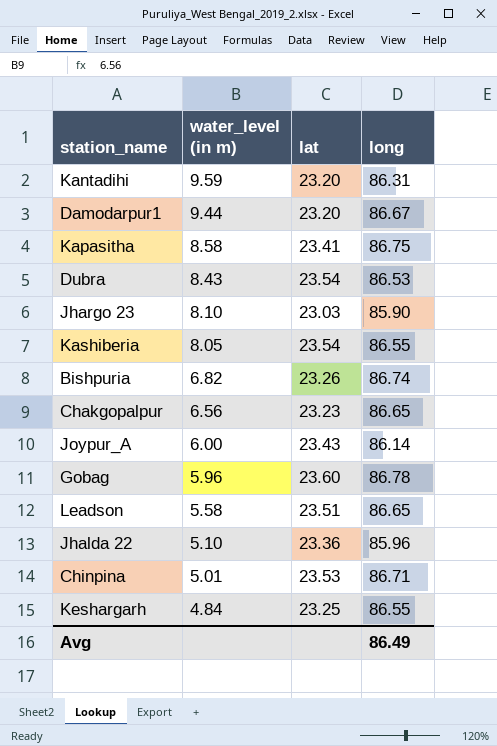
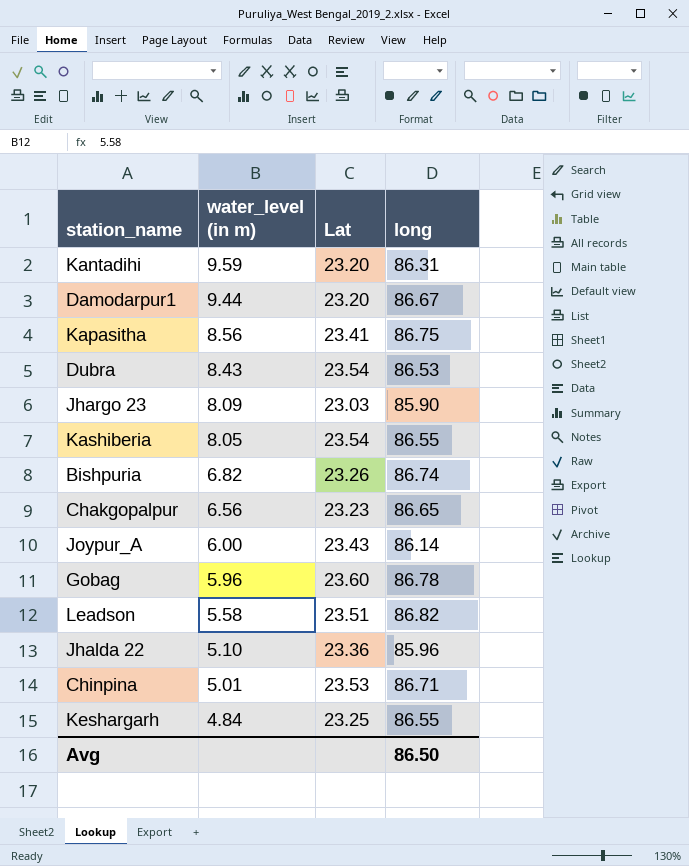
column name: lat -> Lat
Kapasitha | water_level (in m): 8.58 -> 8.56
Jhargo 23 | water_level (in m): 8.10 -> 8.09
Leadson | long: 86.65 -> 86.82
Avg | long: 86.49 -> 86.50

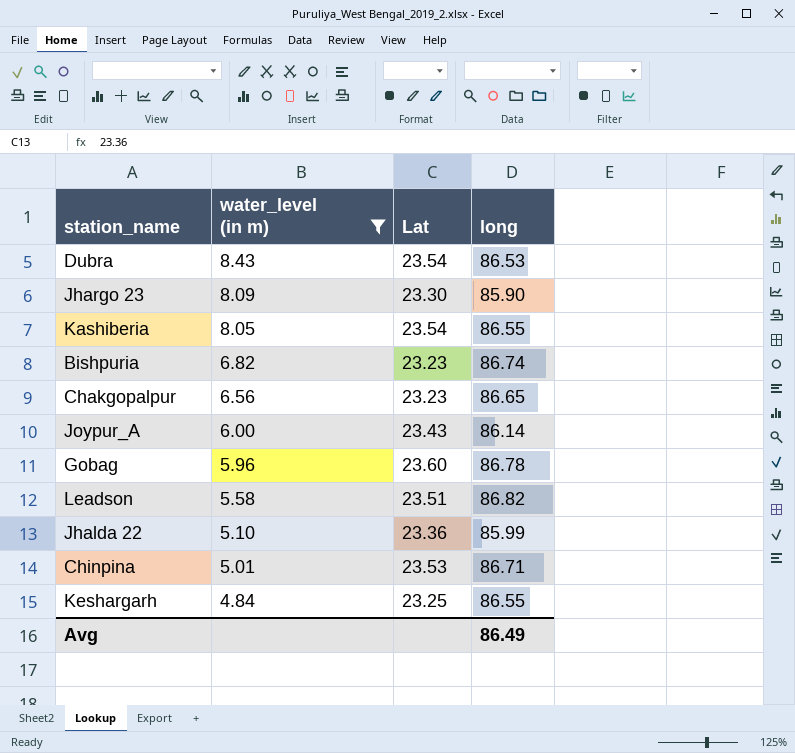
filter: none -> water_level (in m) <= 8.43
Jhargo 23 | Lat: 23.03 -> 23.30
Bishpuria | Lat: 23.26 -> 23.23
Jhalda 22 | long: 85.96 -> 85.99
Avg | long: 86.50 -> 86.49

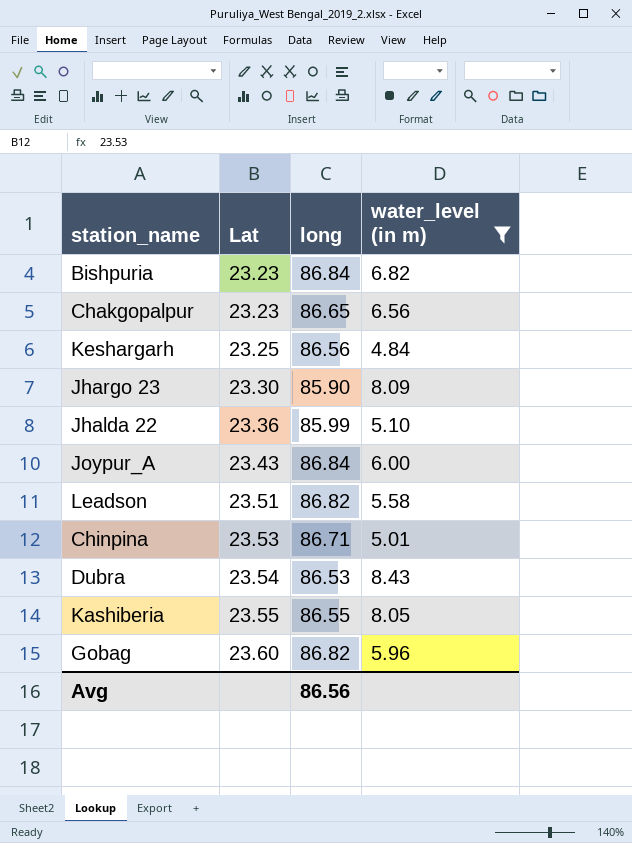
row order: water_level (in m) descending -> Lat ascending
column water_level (in m) | position: 2 -> 4
Bishpuria | long: 86.74 -> 86.84
Keshargarh | long: 86.55 -> 86.56
Joypur_A | long: 86.14 -> 86.84
Kashiberia | Lat: 23.54 -> 23.55
Gobag | long: 86.78 -> 86.82
Avg | long: 86.49 -> 86.56

